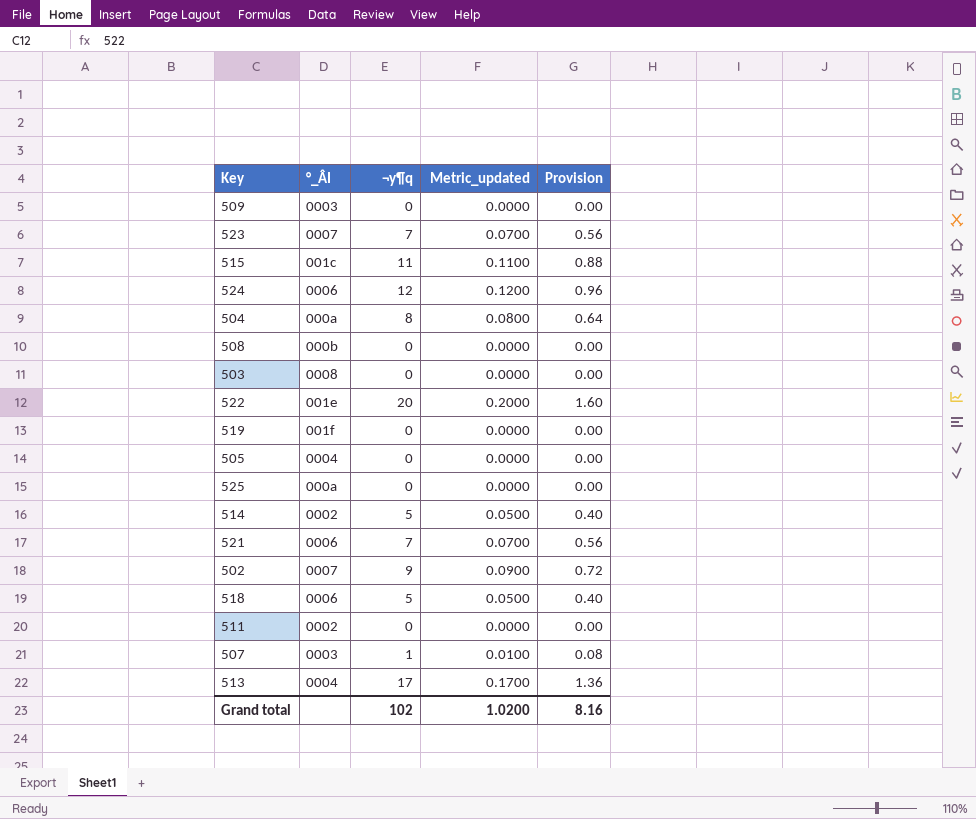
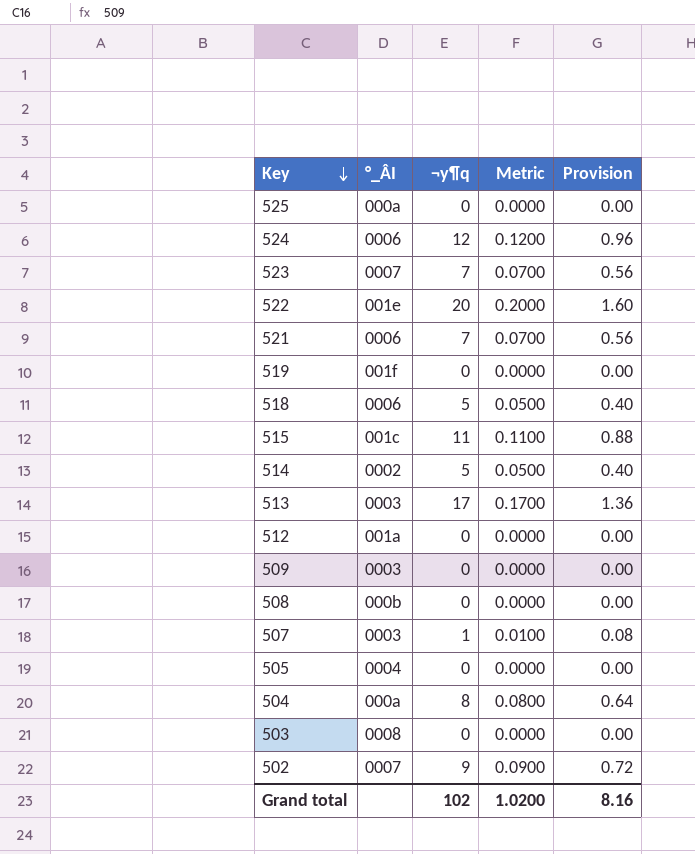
row order: none -> Key descending
column name: Metric_updated -> Metric
row 511: 0002 | 0 | 0.0000 | 0.00 -> none
513 | °_ÂI: 0004 -> 0003
row 512: none -> 001a | 0 | 0.0000 | 0.00

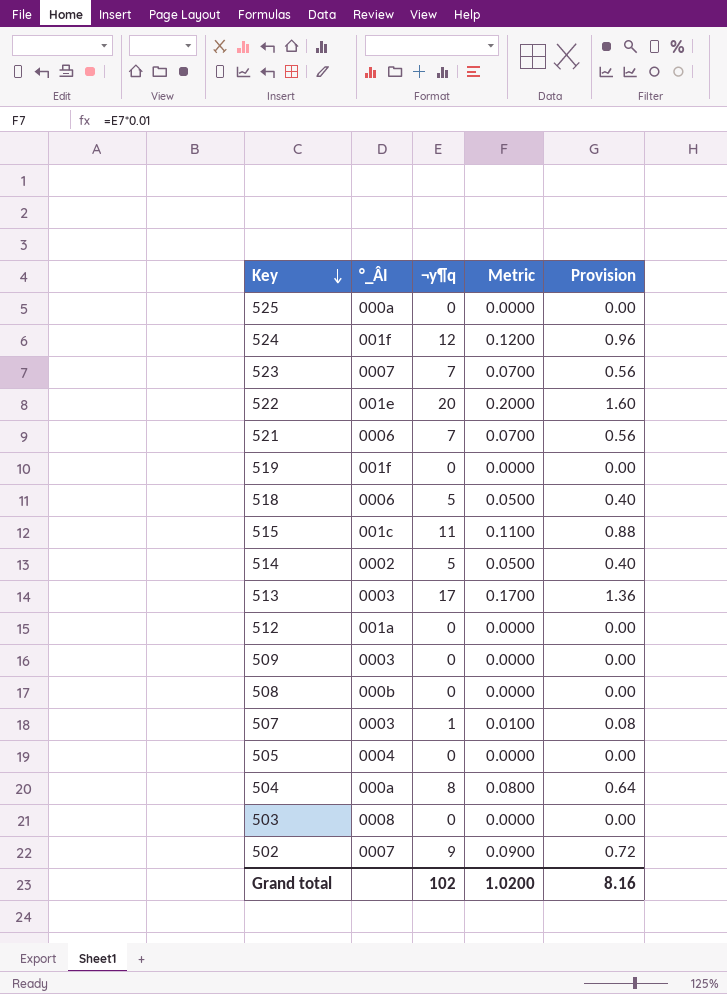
524 | °_ÂI: 0006 -> 001f

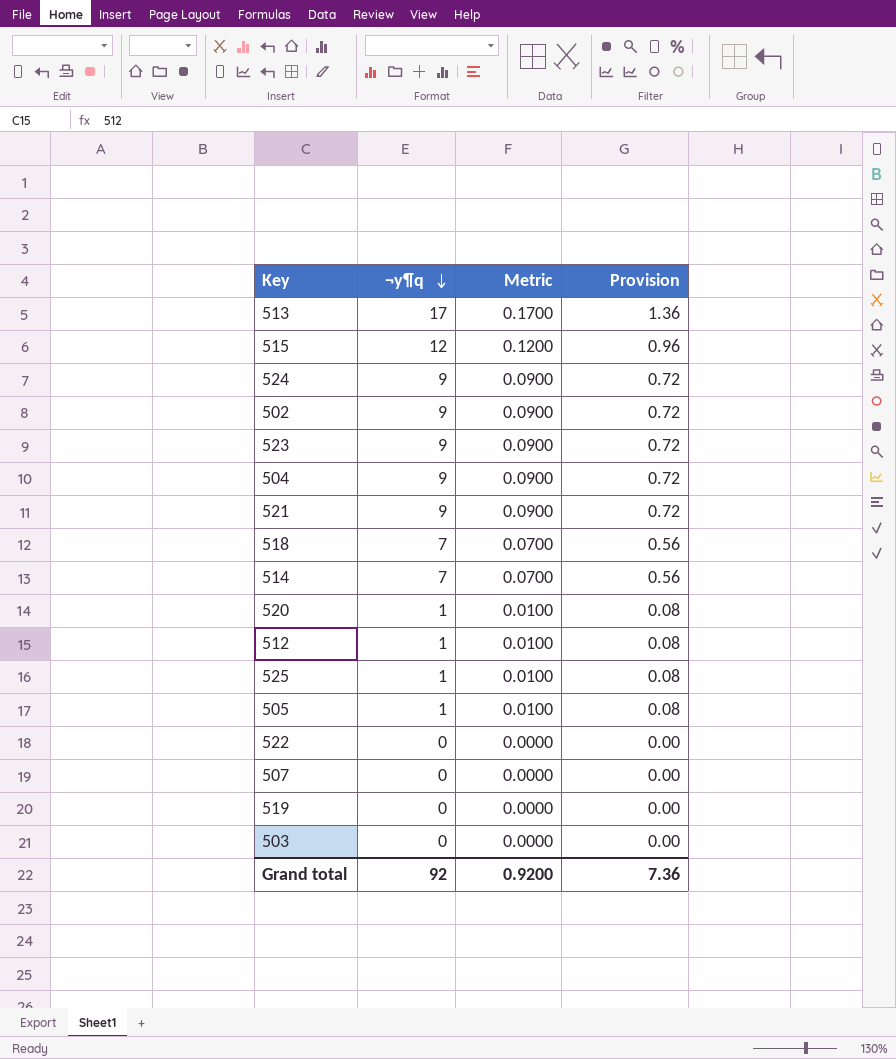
row order: Key descending -> ¬y¶q descending
column °_ÂI | position: 2 -> none
row 509: 0003 | 0 | 0.0000 | 0.00 -> none
row 508: 000b | 0 | 0.0000 | 0.00 -> none
515 | ¬y¶q: 11 -> 12
515 | Metric: 0.1100 -> 0.1200
515 | Provision: 0.88 -> 0.96
524 | ¬y¶q: 12 -> 9
524 | Metric: 0.1200 -> 0.0900
524 | Provision: 0.96 -> 0.72
523 | ¬y¶q: 7 -> 9
523 | Metric: 0.0700 -> 0.0900
523 | Provision: 0.56 -> 0.72
504 | ¬y¶q: 8 -> 9
504 | Metric: 0.0800 -> 0.0900
504 | Provision: 0.64 -> 0.72
521 | ¬y¶q: 7 -> 9
521 | Metric: 0.0700 -> 0.0900
521 | Provision: 0.56 -> 0.72
518 | ¬y¶q: 5 -> 7
518 | Metric: 0.0500 -> 0.0700
518 | Provision: 0.40 -> 0.56
514 | ¬y¶q: 5 -> 7
514 | Metric: 0.0500 -> 0.0700
514 | Provision: 0.40 -> 0.56
row 520: none -> 1 | 0.0100 | 0.08
512 | ¬y¶q: 0 -> 1
512 | Metric: 0.0000 -> 0.0100
512 | Provision: 0.00 -> 0.08
525 | ¬y¶q: 0 -> 1
525 | Metric: 0.0000 -> 0.0100
525 | Provision: 0.00 -> 0.08
505 | ¬y¶q: 0 -> 1
505 | Metric: 0.0000 -> 0.0100
505 | Provision: 0.00 -> 0.08
522 | ¬y¶q: 20 -> 0
522 | Metric: 0.2000 -> 0.0000
522 | Provision: 1.60 -> 0.00
507 | ¬y¶q: 1 -> 0
507 | Metric: 0.0100 -> 0.0000
507 | Provision: 0.08 -> 0.00
Grand total | ¬y¶q: 102 -> 92
Grand total | Metric: 1.0200 -> 0.9200
Grand total | Provision: 8.16 -> 7.36

